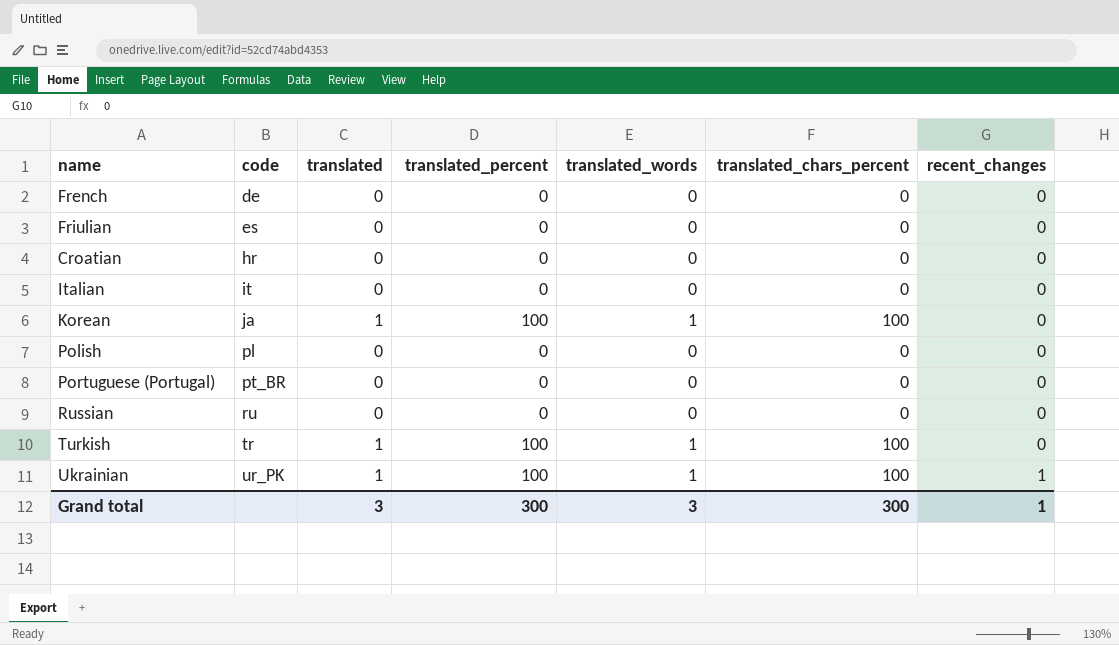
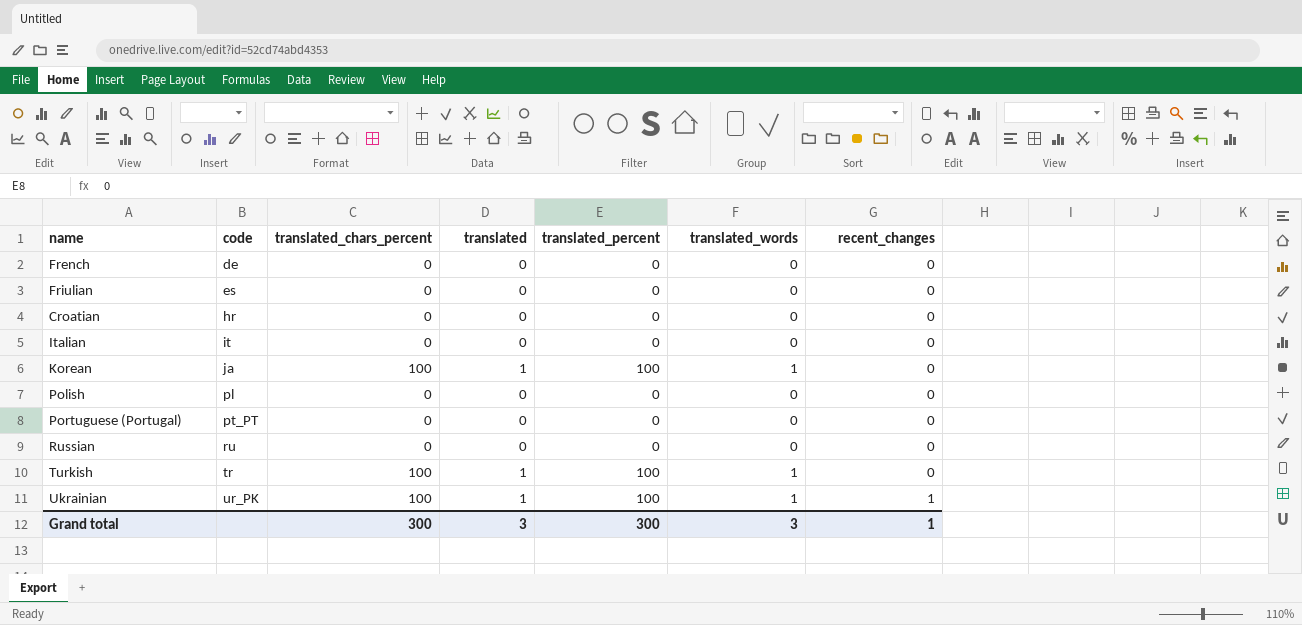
column translated_chars_percent | position: 6 -> 3
Portuguese (Portugal) | code: pt_BR -> pt_PT

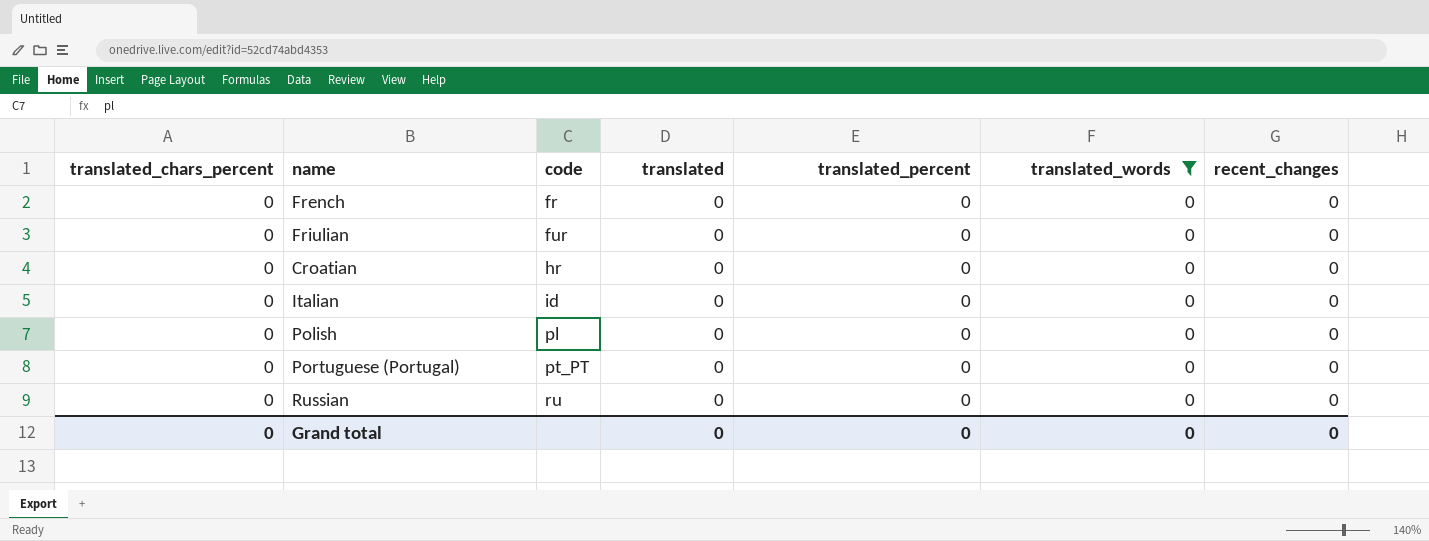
filter: none -> translated_words = 0
column translated_chars_percent | position: 3 -> 1
French | code: de -> fr
Friulian | code: es -> fur
Italian | code: it -> id
Grand total | translated_chars_percent: 300 -> 0
Grand total | translated: 3 -> 0
Grand total | translated_percent: 300 -> 0
Grand total | translated_words: 3 -> 0
Grand total | recent_changes: 1 -> 0

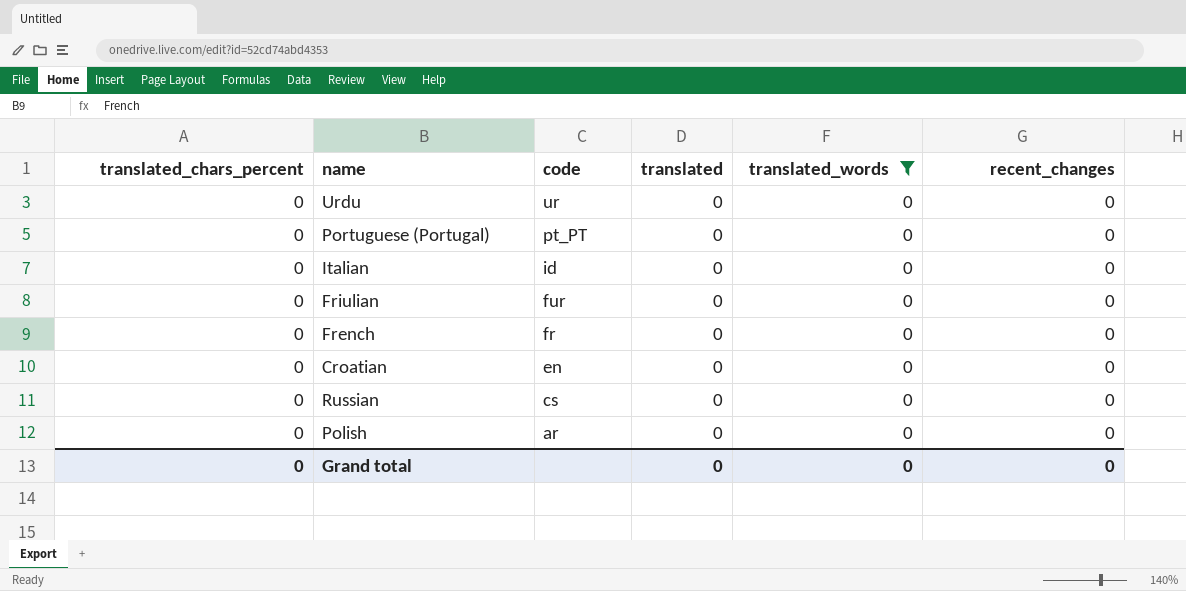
row order: code ascending -> code descending
column translated_percent | position: 5 -> none
row Urdu: none -> 0 | ur | 0 | 0 | 0
Croatian | code: hr -> en
Russian | code: ru -> cs
Polish | code: pl -> ar

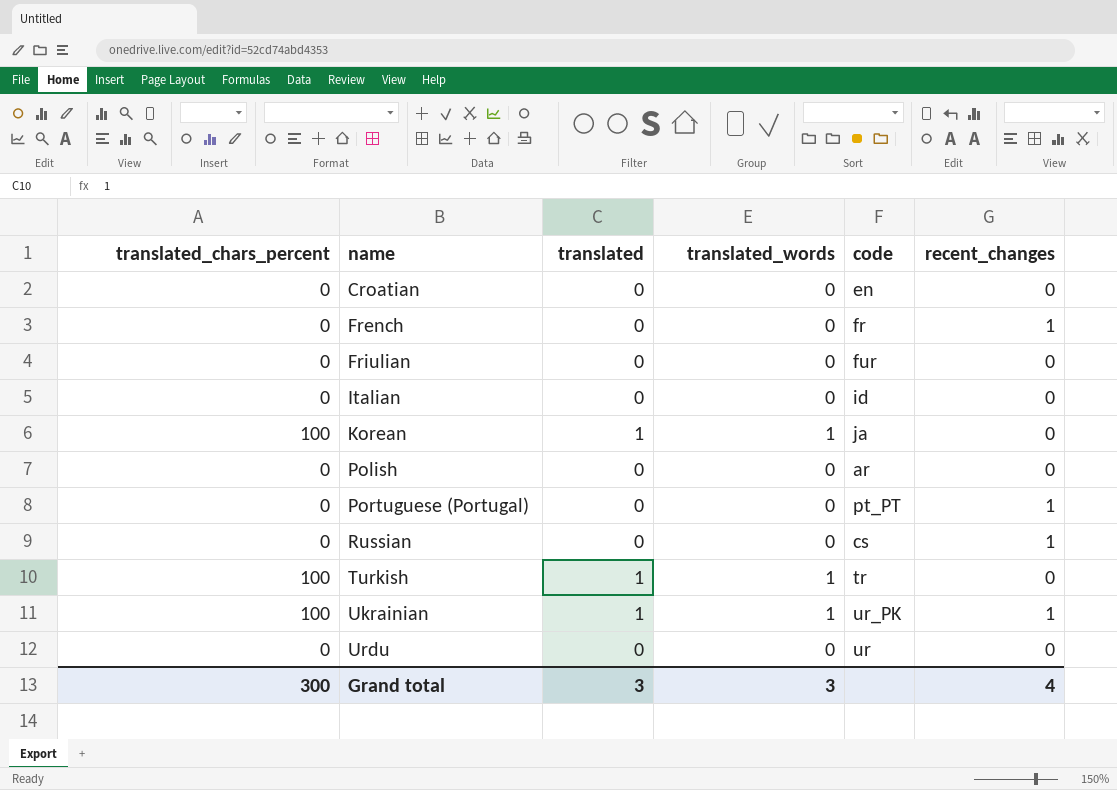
filter: translated_words = 0 -> none
row order: code descending -> name ascending
column code | position: 3 -> 5
French | recent_changes: 0 -> 1
Portuguese (Portugal) | recent_changes: 0 -> 1
Russian | recent_changes: 0 -> 1
Grand total | translated_chars_percent: 0 -> 300
Grand total | translated: 0 -> 3
Grand total | translated_words: 0 -> 3
Grand total | recent_changes: 0 -> 4

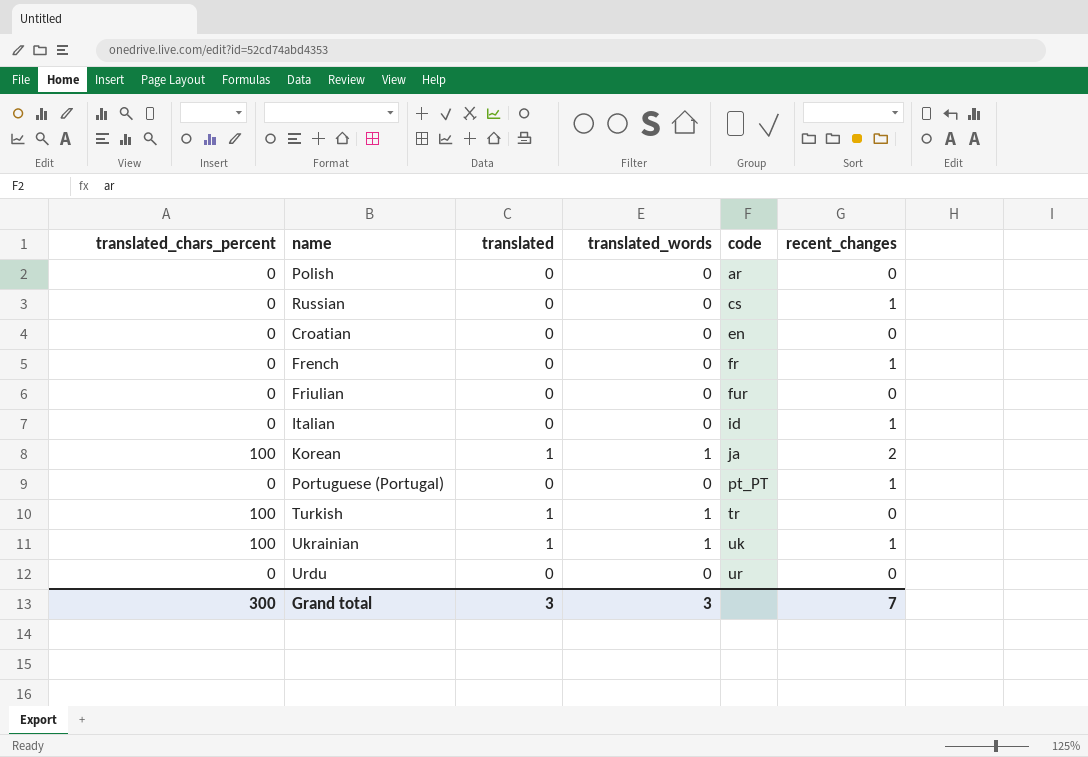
row order: name ascending -> code ascending
Italian | recent_changes: 0 -> 1
Korean | recent_changes: 0 -> 2
Ukrainian | code: ur_PK -> uk
Grand total | recent_changes: 4 -> 7

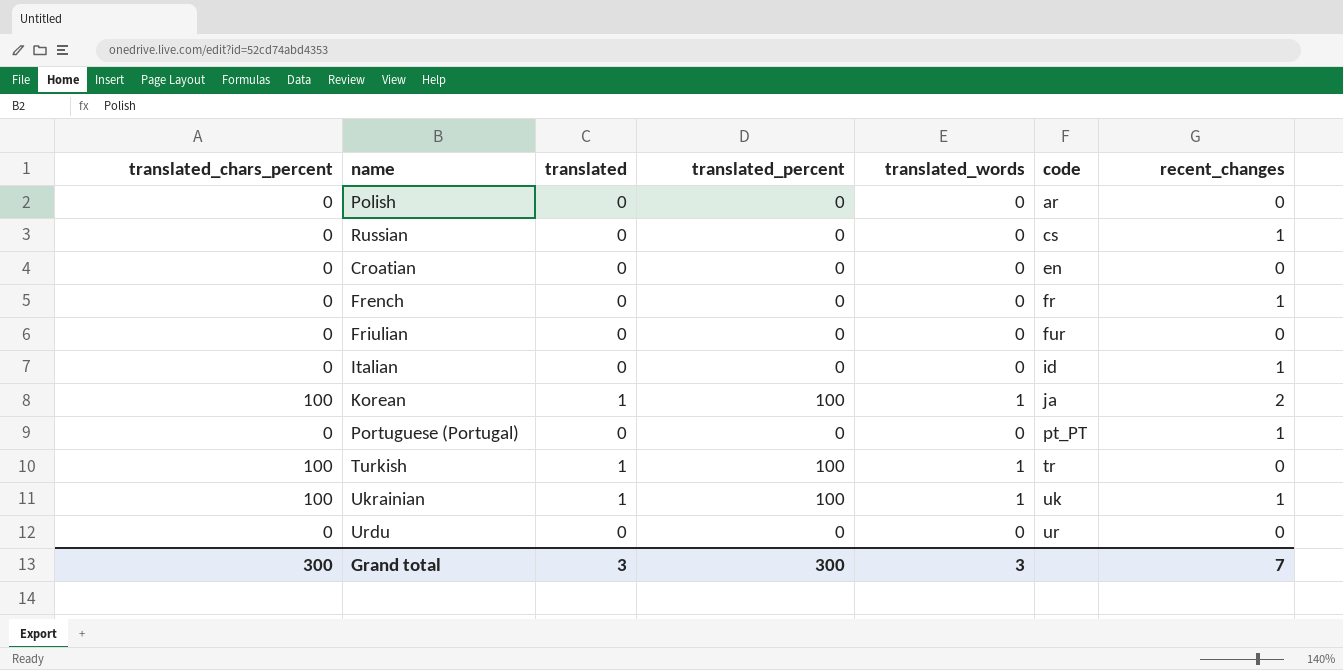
column translated_percent | position: none -> 4

